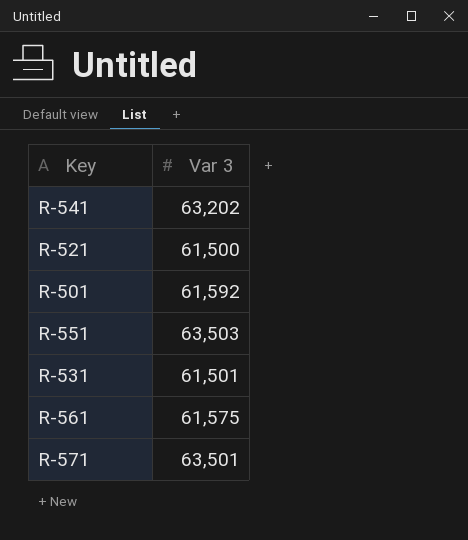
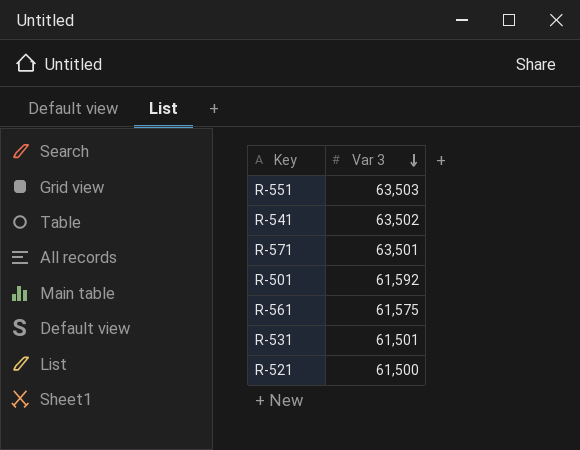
row order: none -> Var 3 descending
R-541 | Var 3: 63,202 -> 63,502

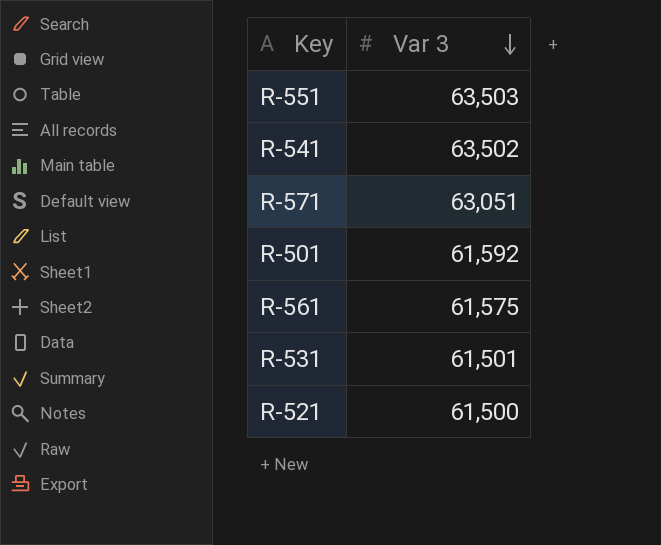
R-571 | Var 3: 63,501 -> 63,051

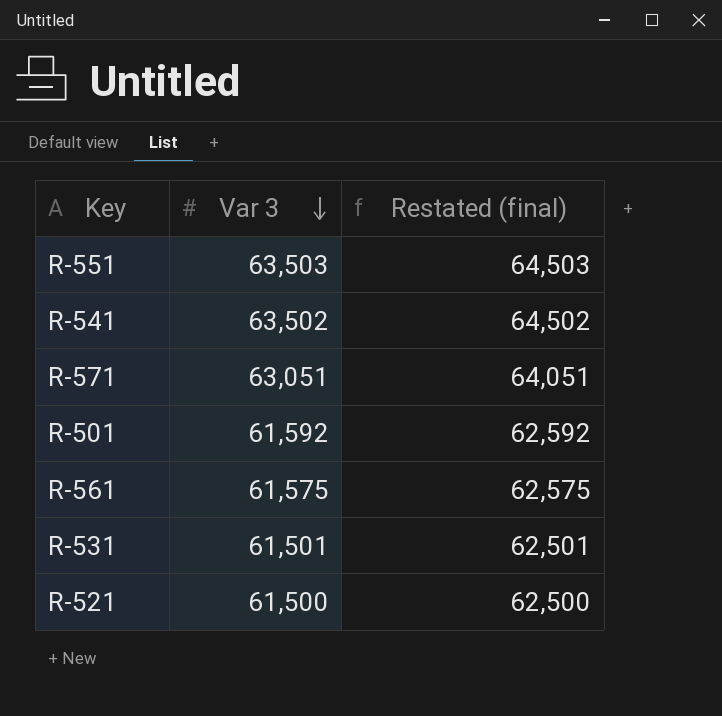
column Restated (final) | formula: none -> [Var 3] + 1000

